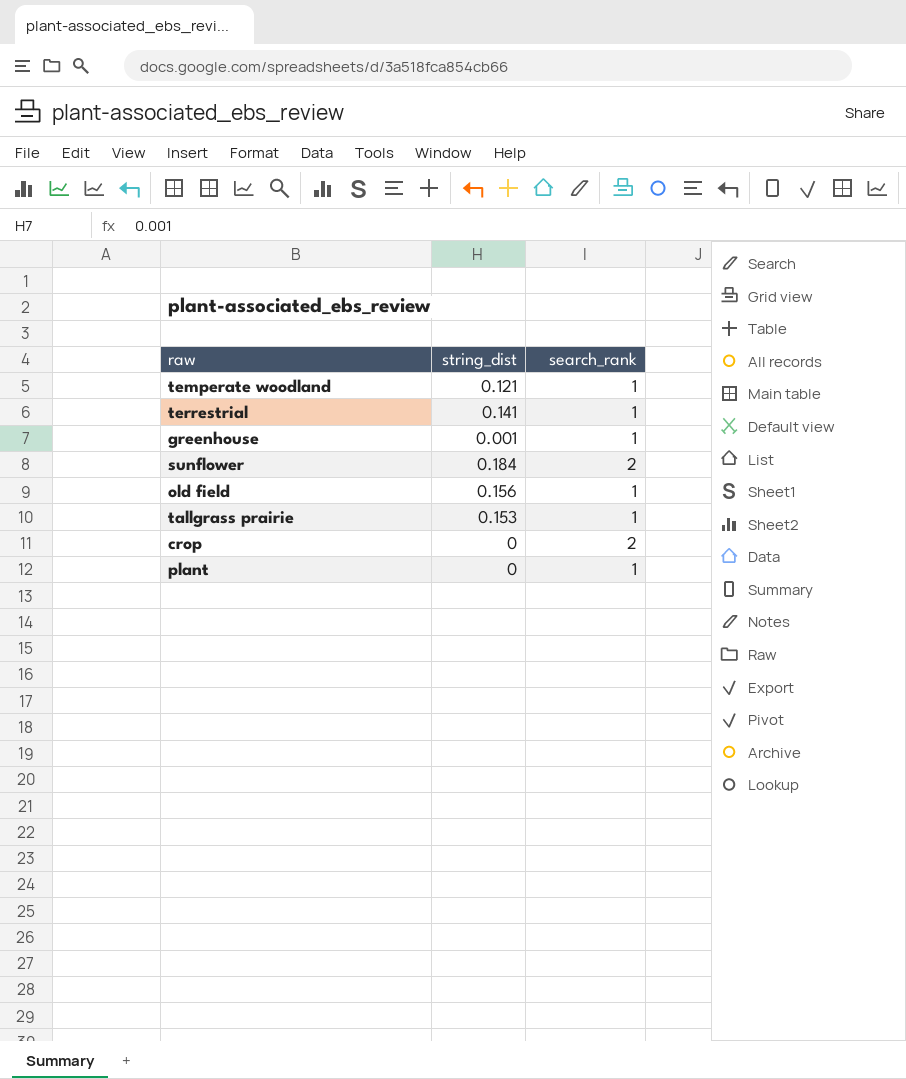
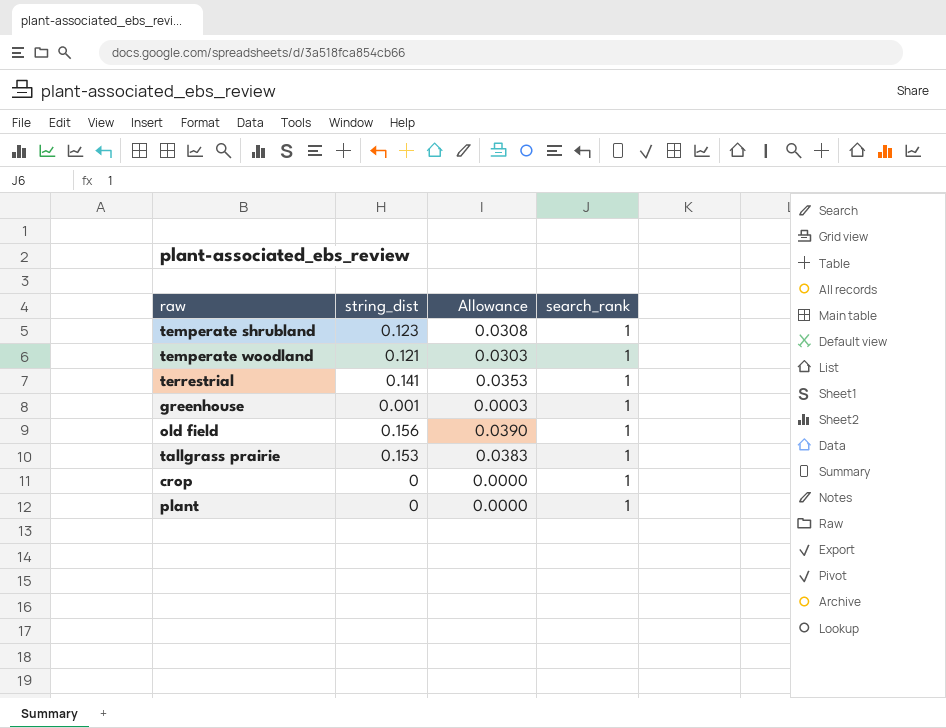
column Allowance | formula: none -> [string_dist] * 0.25
row sunflower: 0.184 | 2 -> none
row temperate shrubland: none -> 0.123 | 0.0308 | 1
crop | search_rank: 2 -> 1

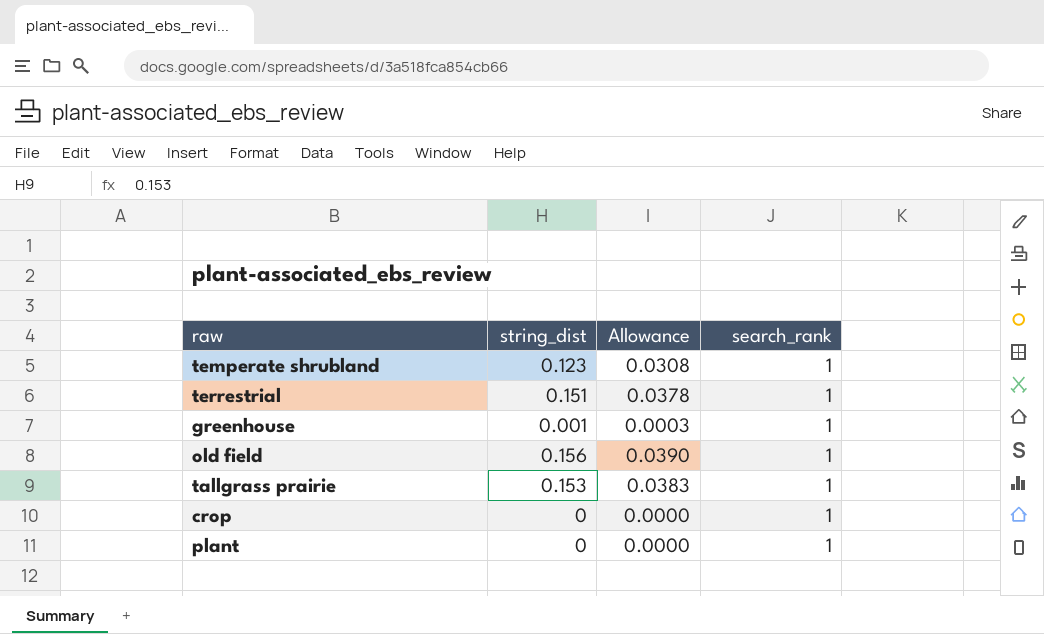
row temperate woodland: 0.121 | 0.0303 | 1 -> none
terrestrial | string_dist: 0.141 -> 0.151
terrestrial | Allowance: 0.0353 -> 0.0378

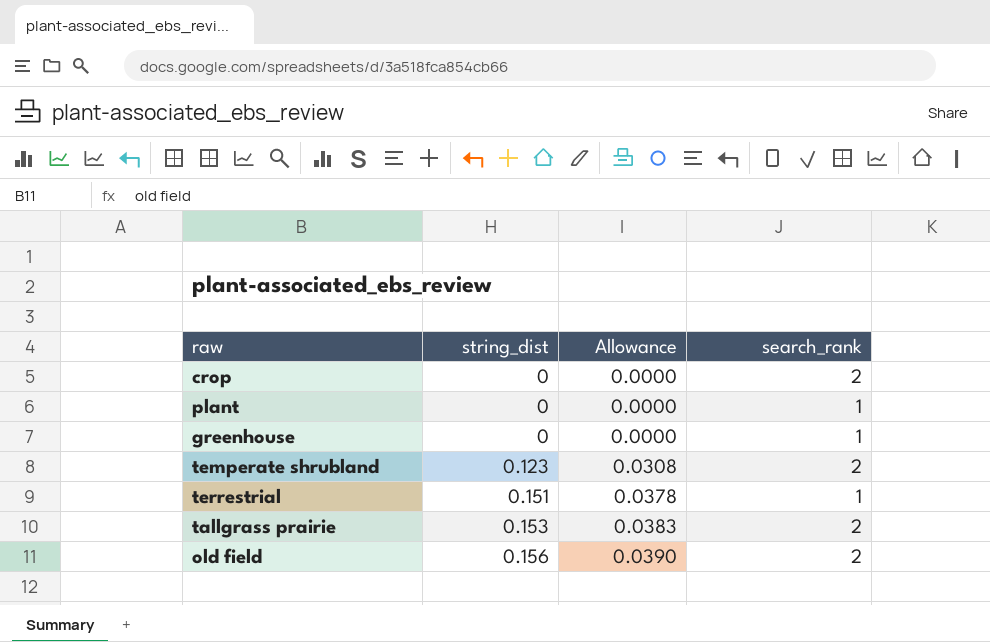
row order: none -> string_dist ascending
crop | search_rank: 1 -> 2
greenhouse | string_dist: 0.001 -> 0
greenhouse | Allowance: 0.0003 -> 0.0000
temperate shrubland | search_rank: 1 -> 2
tallgrass prairie | search_rank: 1 -> 2
old field | search_rank: 1 -> 2

